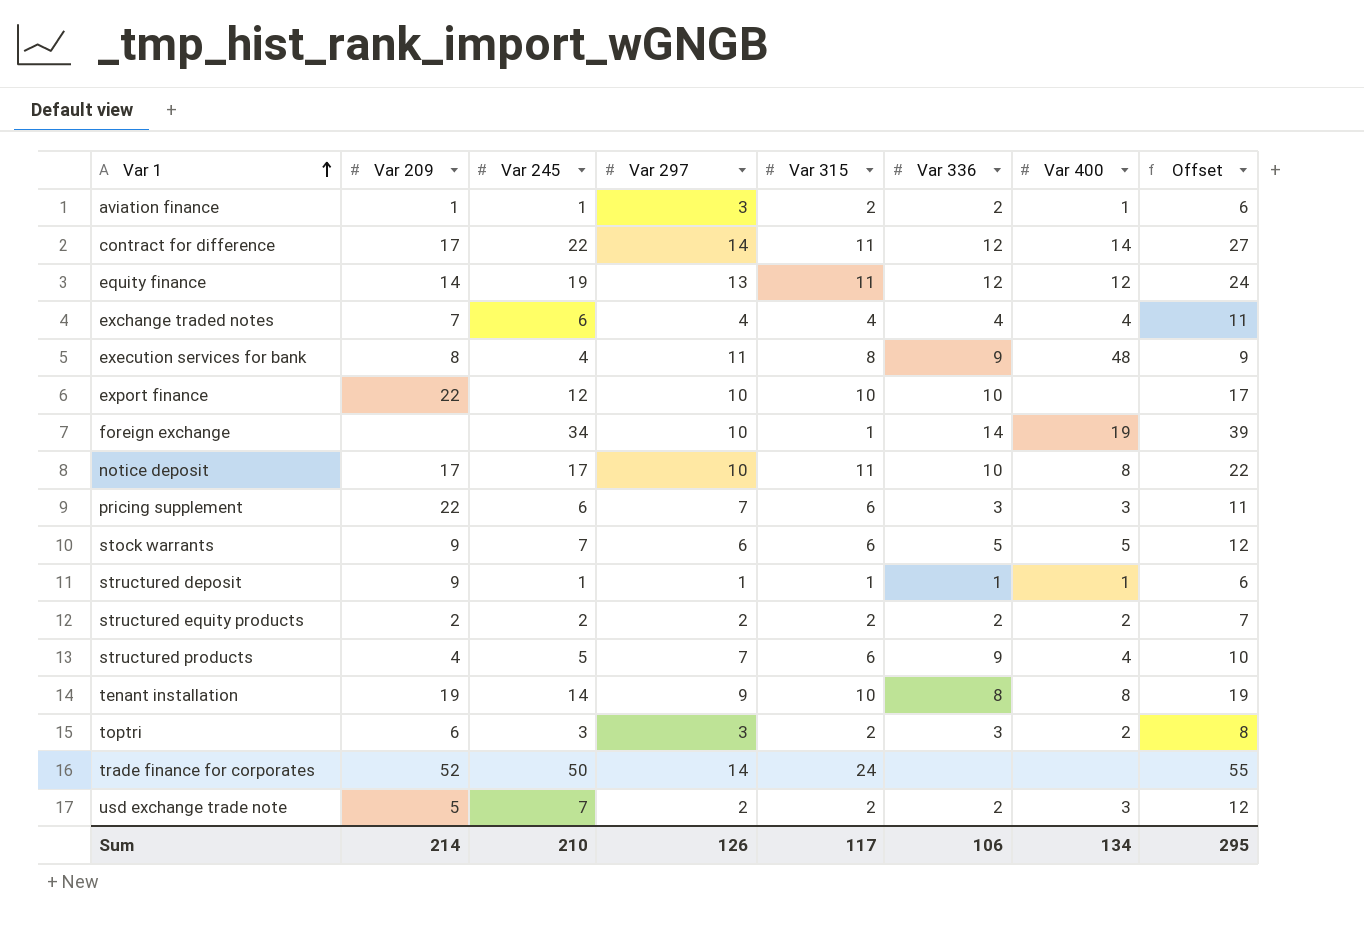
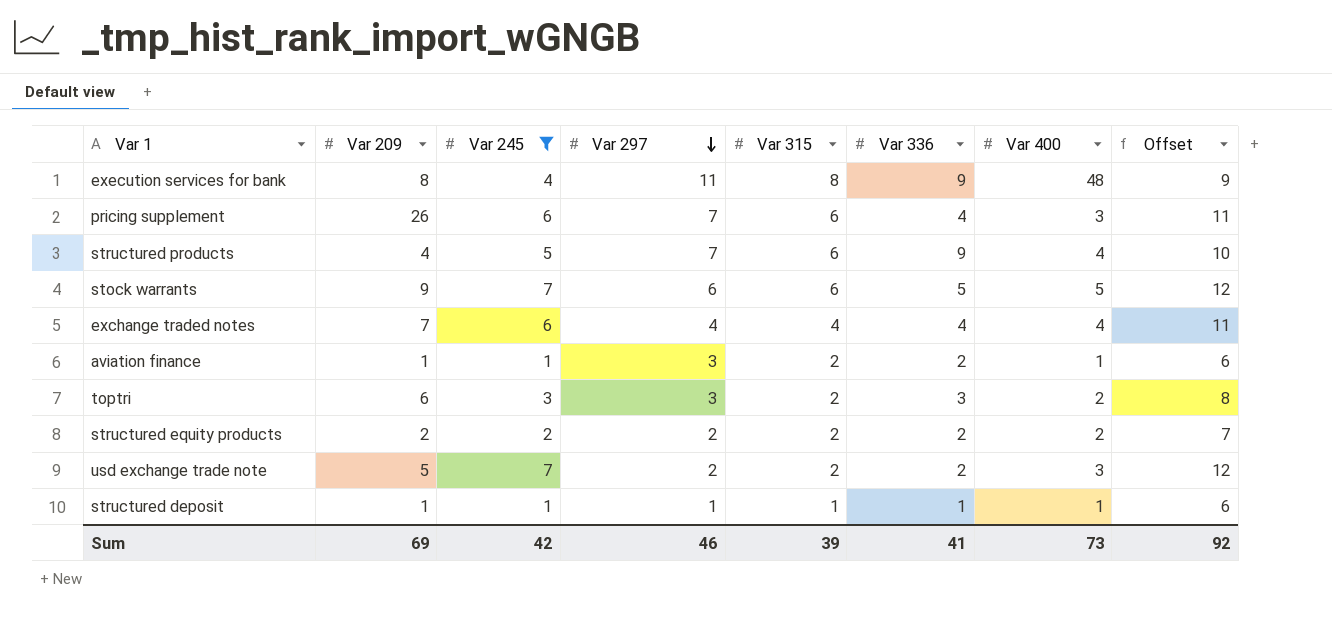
filter: none -> Var 245 <= 7
row order: Var 1 ascending -> Var 297 descending
pricing supplement | Var 209: 22 -> 26
pricing supplement | Var 336: 3 -> 4
structured deposit | Var 209: 9 -> 1
Sum | Var 209: 214 -> 69
Sum | Var 245: 210 -> 42
Sum | Var 297: 126 -> 46
Sum | Var 315: 117 -> 39
Sum | Var 336: 106 -> 41
Sum | Var 400: 134 -> 73
Sum | Offset: 295 -> 92

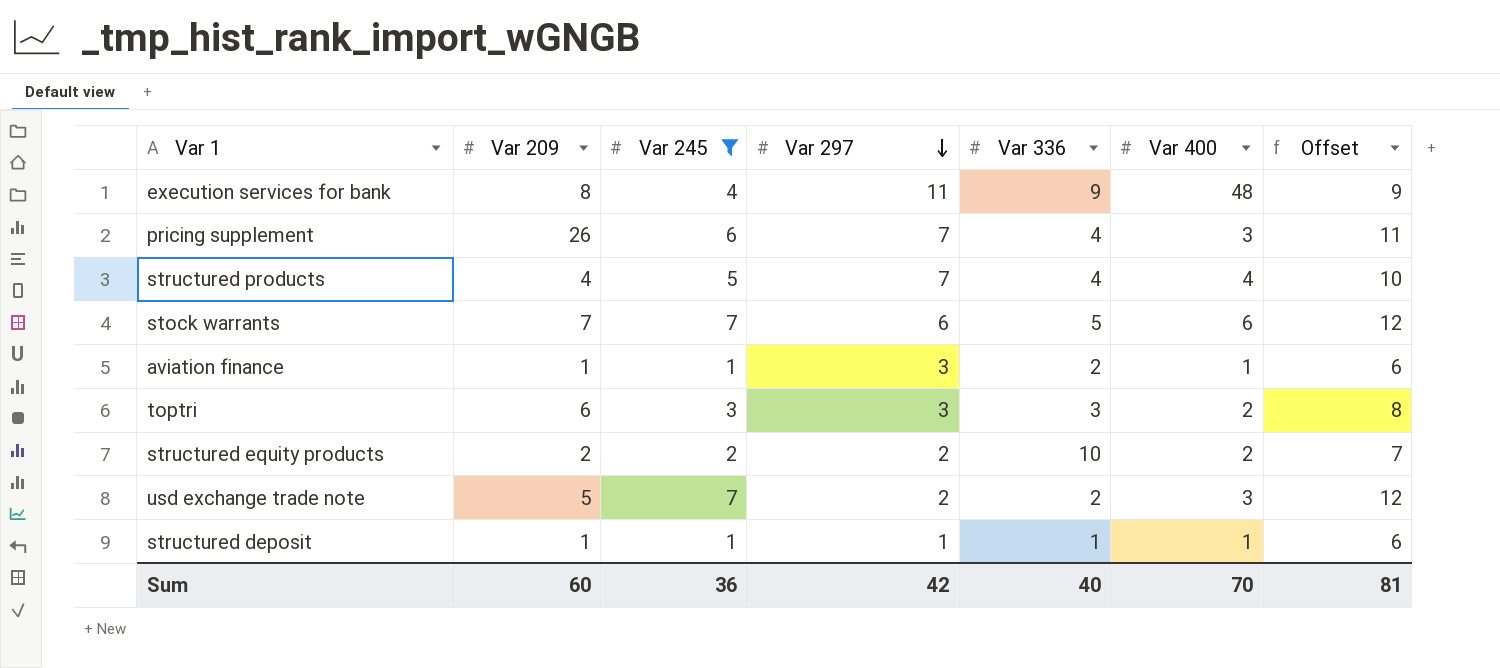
column Var 315 | position: 5 -> none
row exchange traded notes: 7 | 6 | 4 | 4 | 4 | 4 | 11 -> none
structured products | Var 336: 9 -> 4
stock warrants | Var 209: 9 -> 7
stock warrants | Var 400: 5 -> 6
structured equity products | Var 336: 2 -> 10
Sum | Var 209: 69 -> 60
Sum | Var 245: 42 -> 36
Sum | Var 297: 46 -> 42
Sum | Var 336: 41 -> 40
Sum | Var 400: 73 -> 70
Sum | Offset: 92 -> 81

